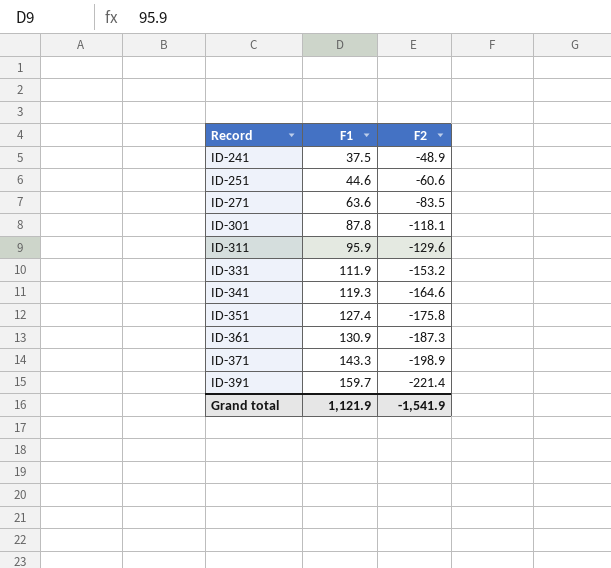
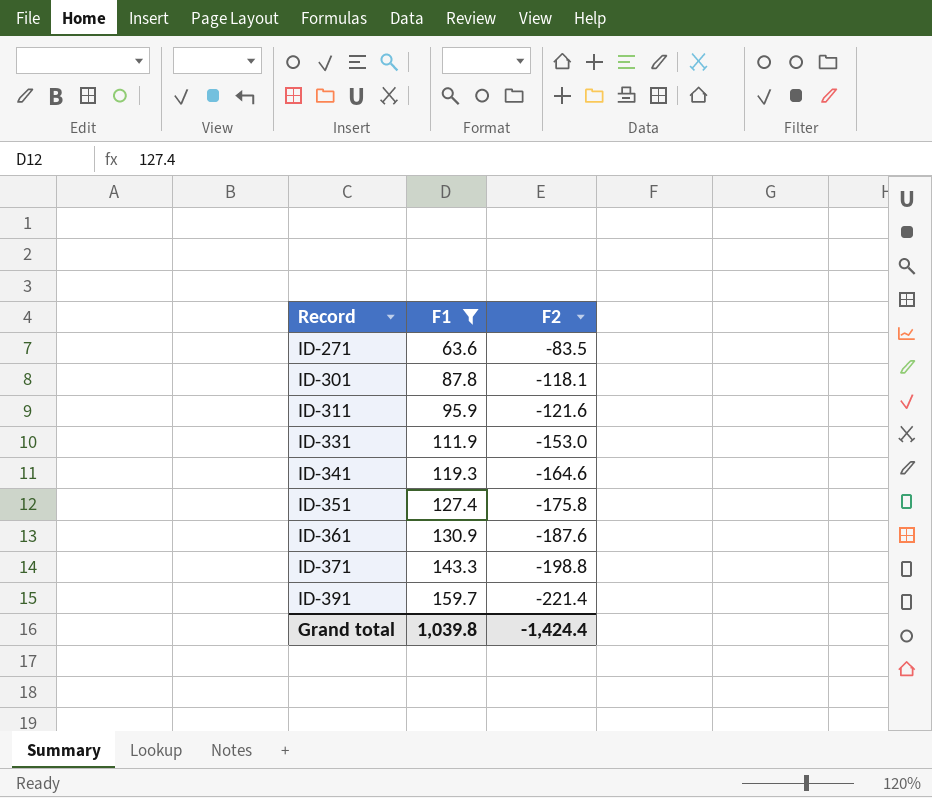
filter: none -> F1 >= 63.6
ID-311 | F2: -129.6 -> -121.6
ID-331 | F2: -153.2 -> -153.0
ID-361 | F2: -187.3 -> -187.6
ID-371 | F2: -198.9 -> -198.8
Grand total | F1: 1,121.9 -> 1,039.8
Grand total | F2: -1,541.9 -> -1,424.4

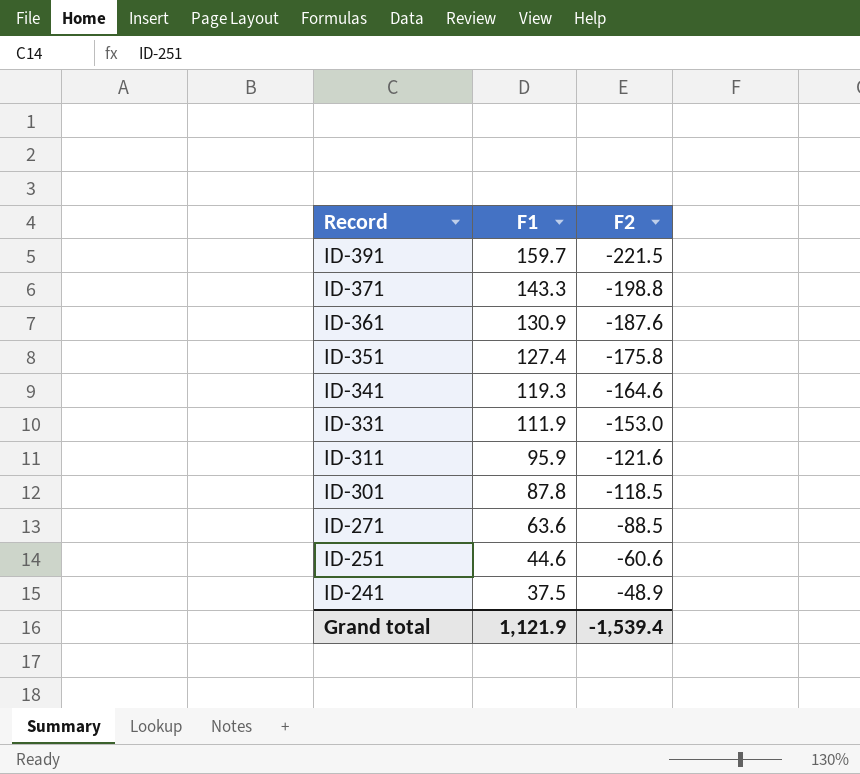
filter: F1 >= 63.6 -> none
row order: Record ascending -> Record descending
ID-391 | F2: -221.4 -> -221.5
ID-301 | F2: -118.1 -> -118.5
ID-271 | F2: -83.5 -> -88.5
Grand total | F1: 1,039.8 -> 1,121.9
Grand total | F2: -1,424.4 -> -1,539.4

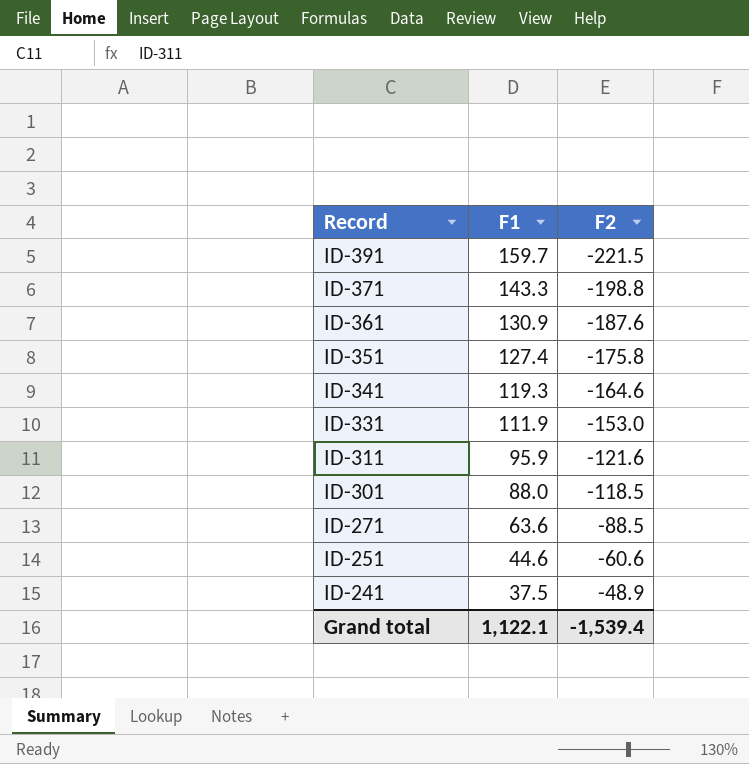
ID-301 | F1: 87.8 -> 88.0
Grand total | F1: 1,121.9 -> 1,122.1

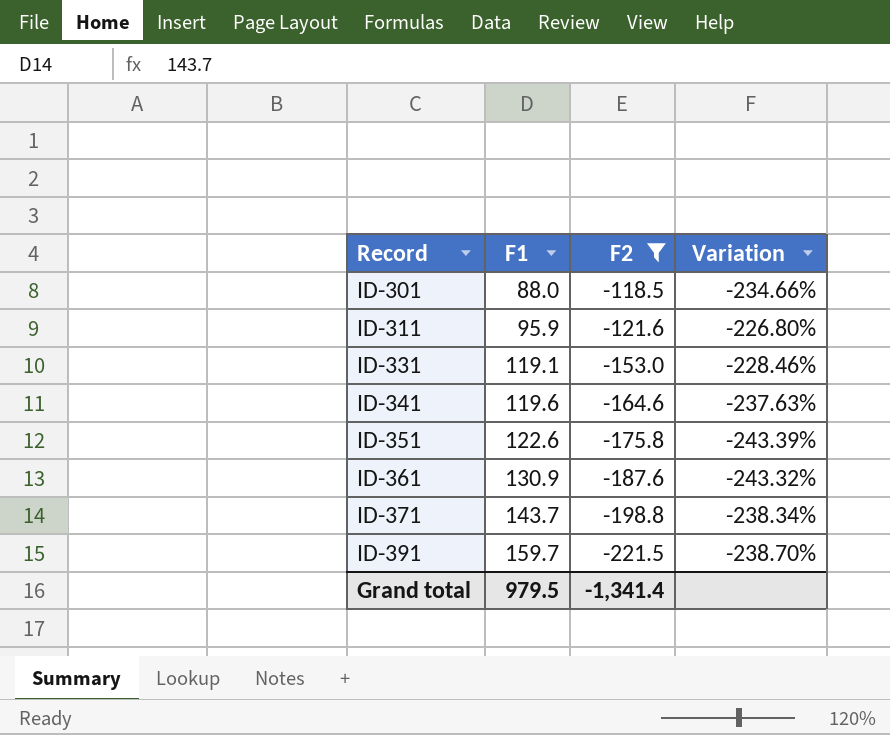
filter: none -> F2 <= -118.5
row order: Record descending -> Record ascending
column Variation | formula: none -> ([F2] - [F1]) / [F1]
ID-331 | F1: 111.9 -> 119.1
ID-341 | F1: 119.3 -> 119.6
ID-351 | F1: 127.4 -> 122.6
ID-371 | F1: 143.3 -> 143.7
Grand total | F1: 1,122.1 -> 979.5
Grand total | F2: -1,539.4 -> -1,341.4

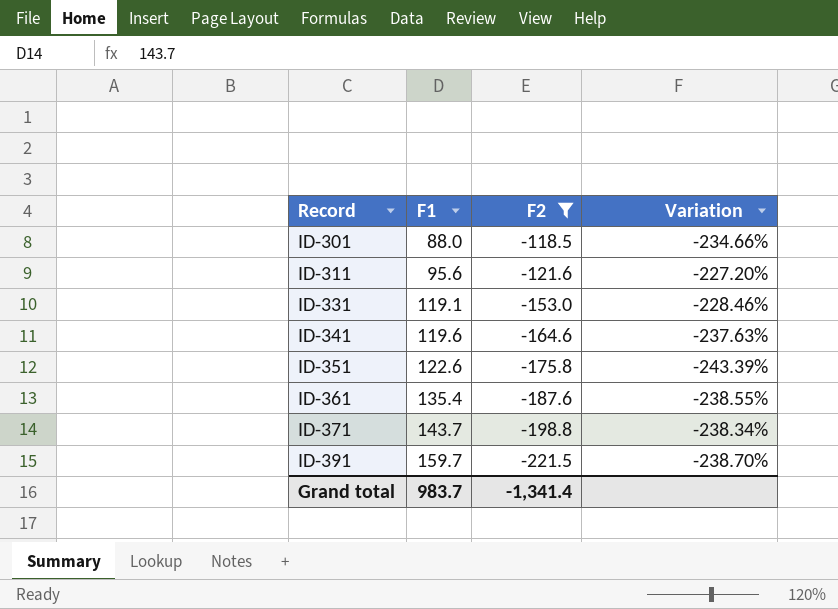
ID-311 | F1: 95.9 -> 95.6
ID-311 | Variation: -226.80% -> -227.20%
ID-361 | F1: 130.9 -> 135.4
ID-361 | Variation: -243.32% -> -238.55%
Grand total | F1: 979.5 -> 983.7

